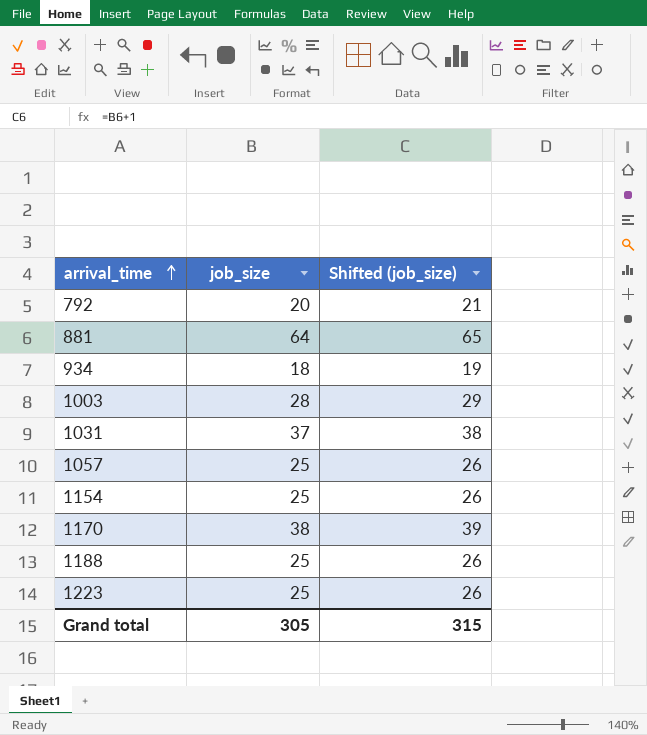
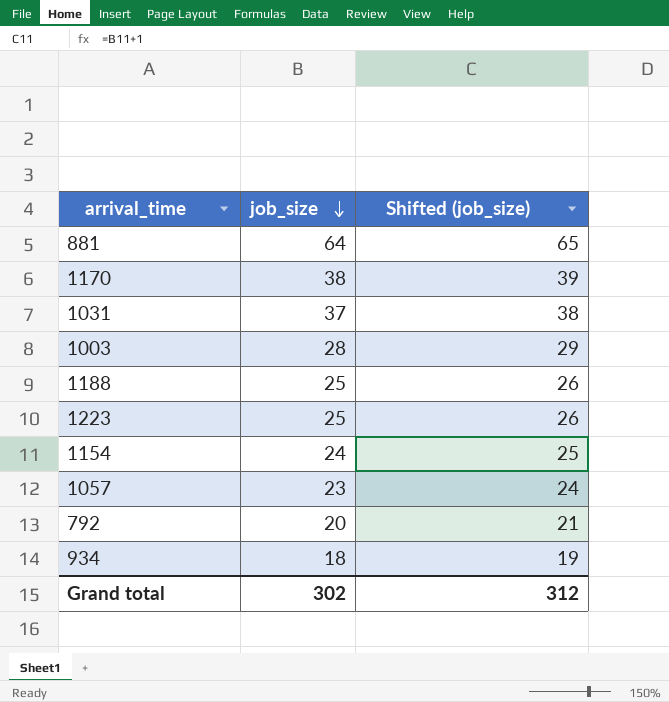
row order: arrival_time ascending -> job_size descending
1154 | job_size: 25 -> 24
1154 | Shifted (job_size): 26 -> 25
1057 | job_size: 25 -> 23
1057 | Shifted (job_size): 26 -> 24
Grand total | job_size: 305 -> 302
Grand total | Shifted (job_size): 315 -> 312

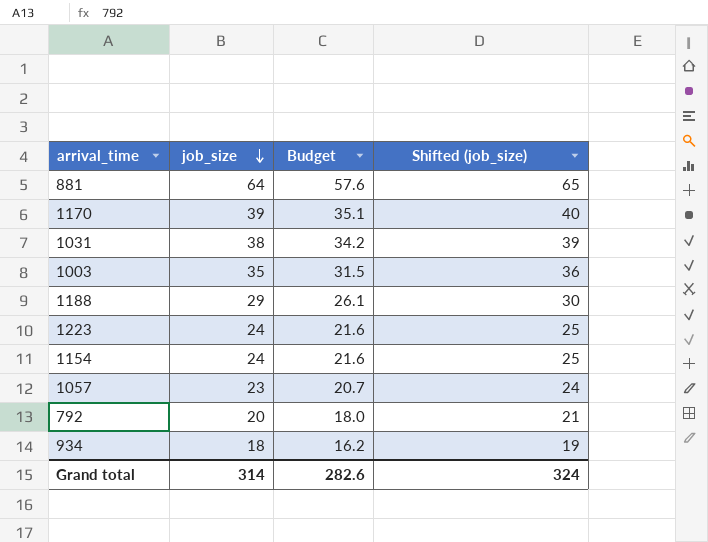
column Budget | formula: none -> [job_size] * 0.9
1170 | job_size: 38 -> 39
1170 | Shifted (job_size): 39 -> 40
1031 | job_size: 37 -> 38
1031 | Shifted (job_size): 38 -> 39
1003 | job_size: 28 -> 35
1003 | Shifted (job_size): 29 -> 36
1188 | job_size: 25 -> 29
1188 | Shifted (job_size): 26 -> 30
1223 | job_size: 25 -> 24
1223 | Shifted (job_size): 26 -> 25
Grand total | job_size: 302 -> 314
Grand total | Shifted (job_size): 312 -> 324

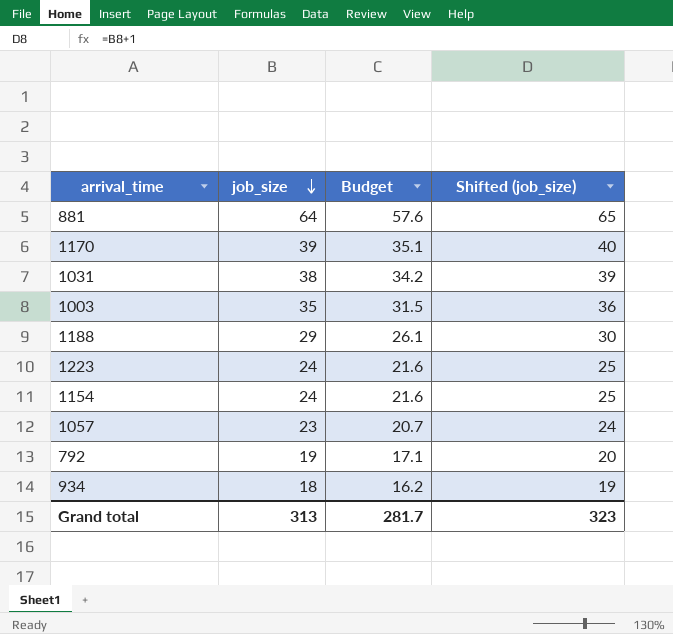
792 | job_size: 20 -> 19
792 | Budget: 18.0 -> 17.1
792 | Shifted (job_size): 21 -> 20
Grand total | job_size: 314 -> 313
Grand total | Budget: 282.6 -> 281.7
Grand total | Shifted (job_size): 324 -> 323

